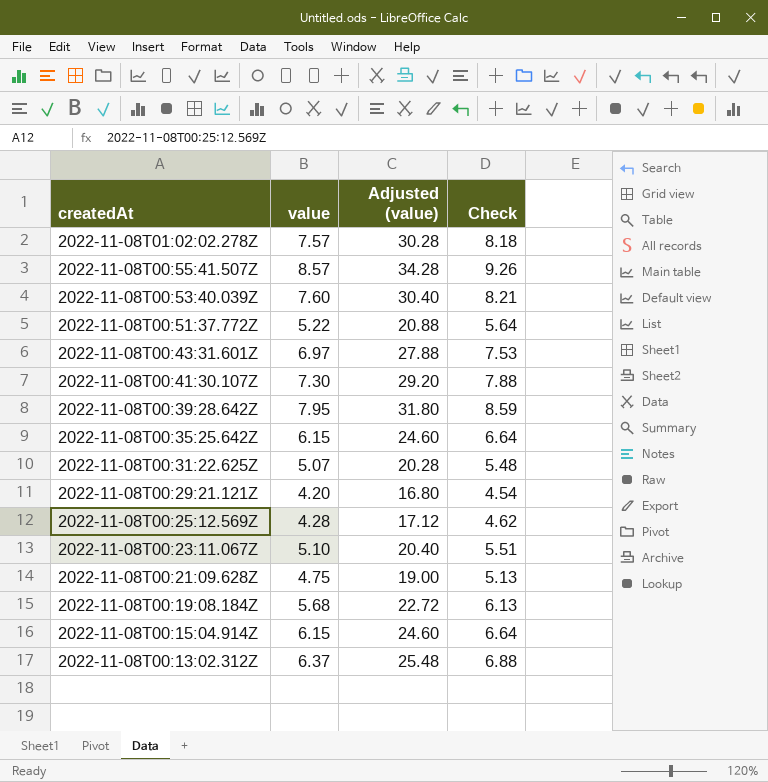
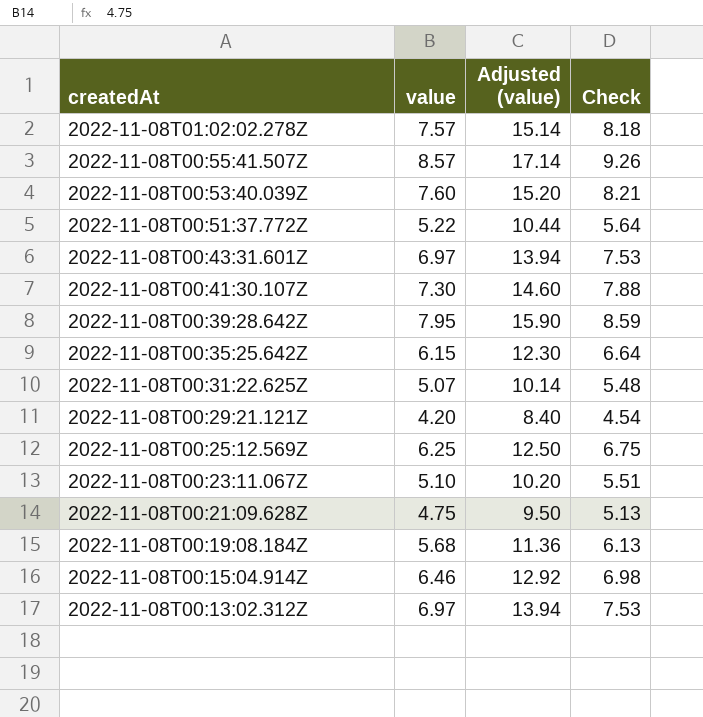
column Adjusted (value) | formula: [value] * 4 -> [value] * 2
2022-11-08T00:25:12.569Z | value: 4.28 -> 6.25
2022-11-08T00:25:12.569Z | Check: 4.62 -> 6.75
2022-11-08T00:15:04.914Z | value: 6.15 -> 6.46
2022-11-08T00:15:04.914Z | Check: 6.64 -> 6.98
2022-11-08T00:13:02.312Z | value: 6.37 -> 6.97
2022-11-08T00:13:02.312Z | Check: 6.88 -> 7.53

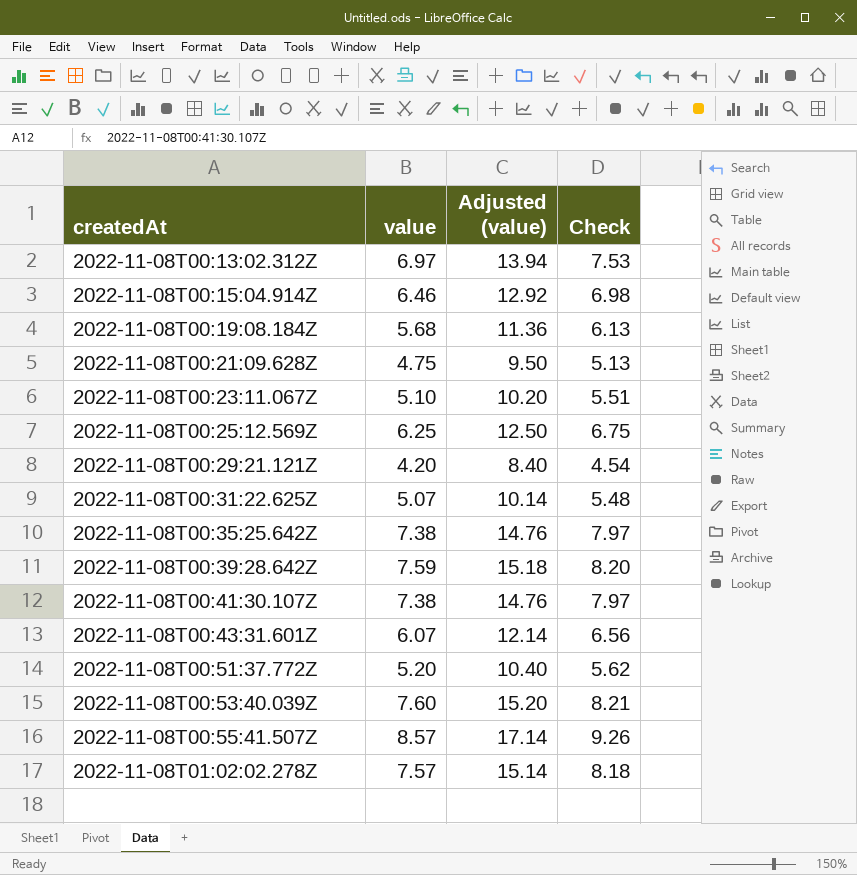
row order: createdAt descending -> createdAt ascending
2022-11-08T00:35:25.642Z | value: 6.15 -> 7.38
2022-11-08T00:35:25.642Z | Adjusted (value): 12.30 -> 14.76
2022-11-08T00:35:25.642Z | Check: 6.64 -> 7.97
2022-11-08T00:39:28.642Z | value: 7.95 -> 7.59
2022-11-08T00:39:28.642Z | Adjusted (value): 15.90 -> 15.18
2022-11-08T00:39:28.642Z | Check: 8.59 -> 8.20
2022-11-08T00:41:30.107Z | value: 7.30 -> 7.38
2022-11-08T00:41:30.107Z | Adjusted (value): 14.60 -> 14.76
2022-11-08T00:41:30.107Z | Check: 7.88 -> 7.97
2022-11-08T00:43:31.601Z | value: 6.97 -> 6.07
2022-11-08T00:43:31.601Z | Adjusted (value): 13.94 -> 12.14
2022-11-08T00:43:31.601Z | Check: 7.53 -> 6.56
2022-11-08T00:51:37.772Z | value: 5.22 -> 5.20
2022-11-08T00:51:37.772Z | Adjusted (value): 10.44 -> 10.40
2022-11-08T00:51:37.772Z | Check: 5.64 -> 5.62

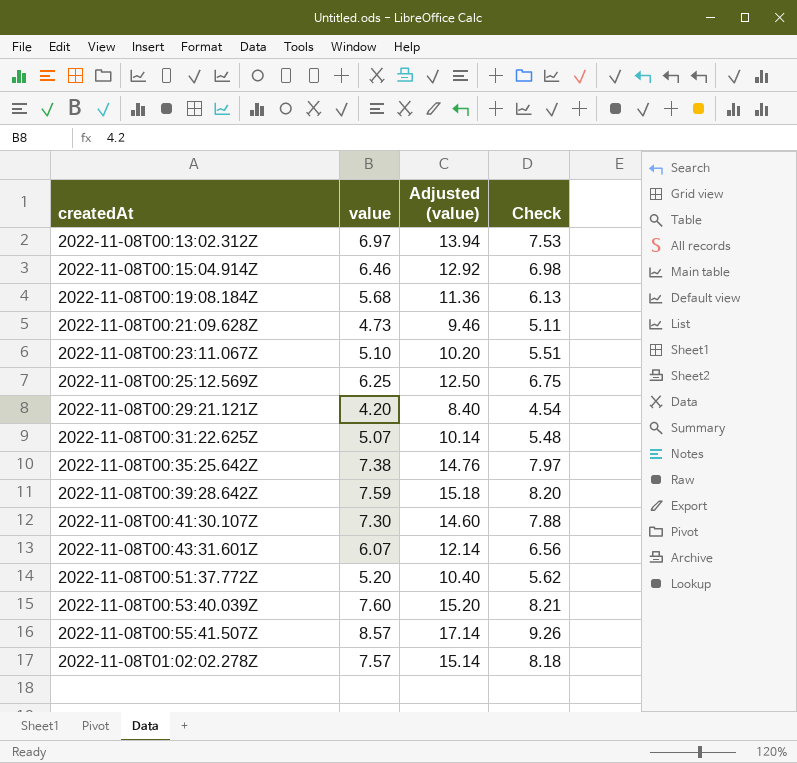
2022-11-08T00:21:09.628Z | value: 4.75 -> 4.73
2022-11-08T00:21:09.628Z | Adjusted (value): 9.50 -> 9.46
2022-11-08T00:21:09.628Z | Check: 5.13 -> 5.11
2022-11-08T00:41:30.107Z | value: 7.38 -> 7.30
2022-11-08T00:41:30.107Z | Adjusted (value): 14.76 -> 14.60
2022-11-08T00:41:30.107Z | Check: 7.97 -> 7.88

